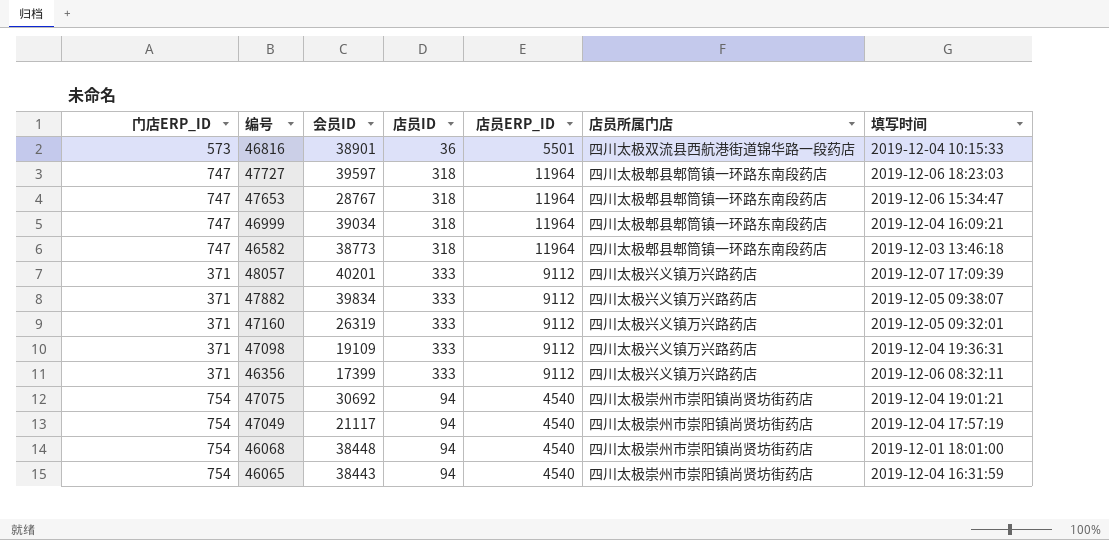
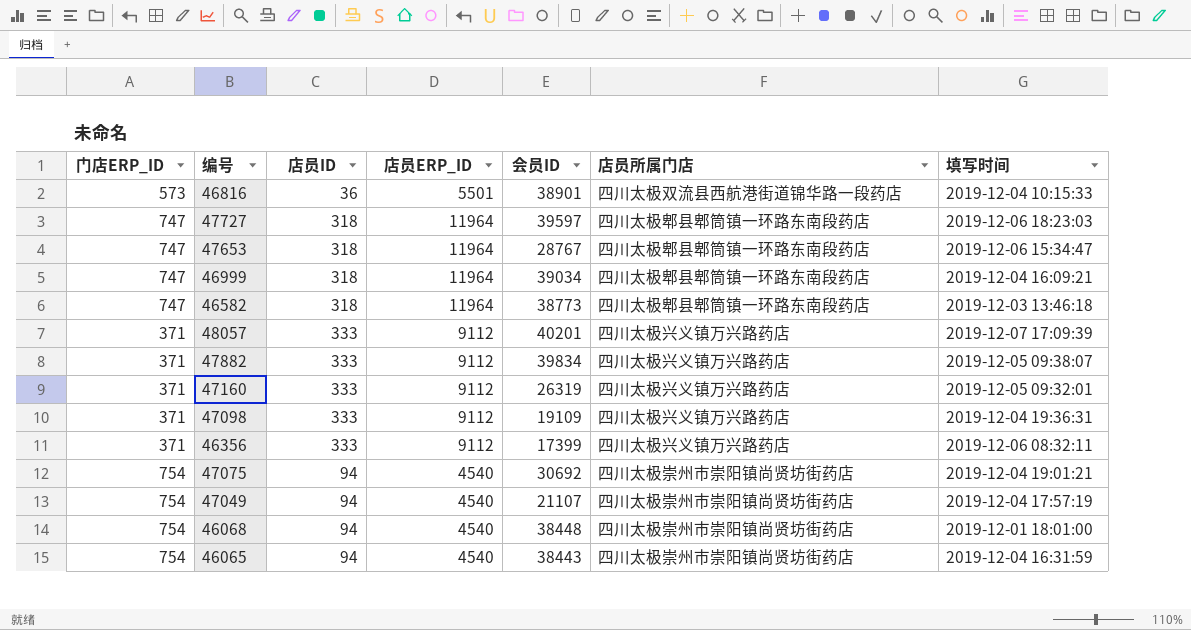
column 会员ID | position: 3 -> 5
47049 | 会员ID: 21117 -> 21107

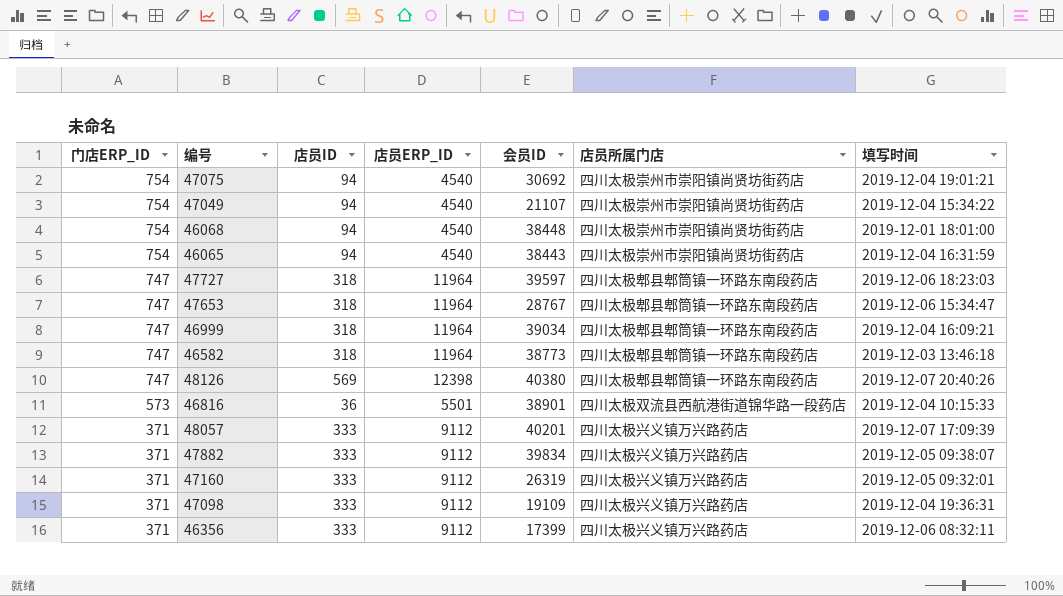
row order: none -> 门店ERP_ID descending
47049 | 填写时间: 2019-12-04 17:57:19 -> 2019-12-04 15:34:22
row 48126: none -> 747 | 569 | 12398 | 40380 | 四川太极郫县郫筒镇一环路东南段药店 | 2019-12-07 20:40:26

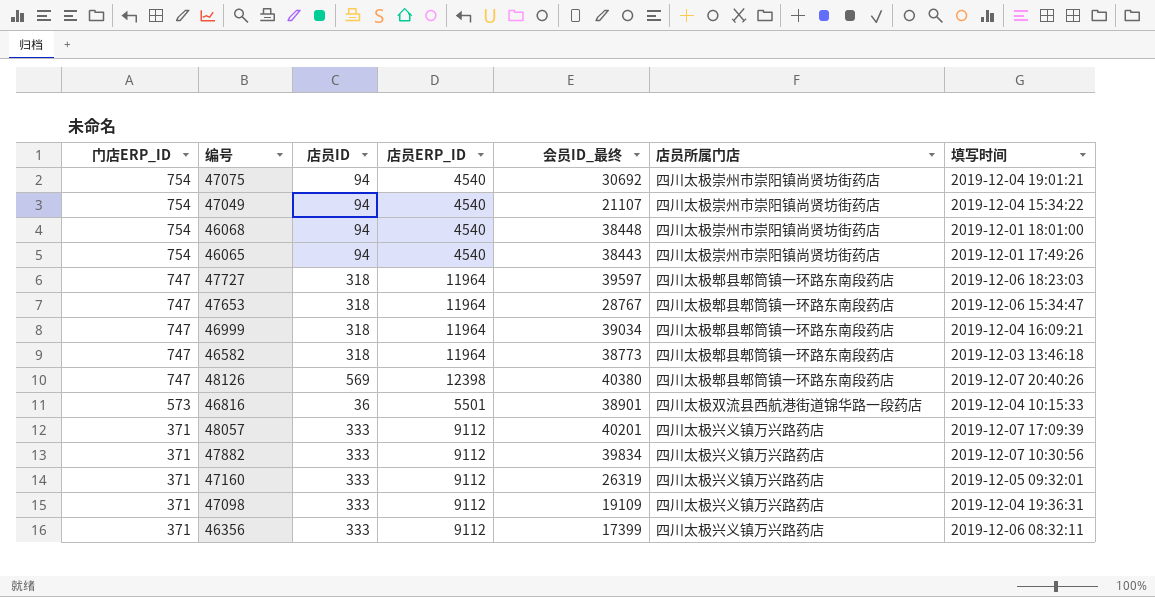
column name: 会员ID -> 会员ID_最终
46065 | 填写时间: 2019-12-04 16:31:59 -> 2019-12-01 17:49:26
47882 | 填写时间: 2019-12-05 09:38:07 -> 2019-12-07 10:30:56

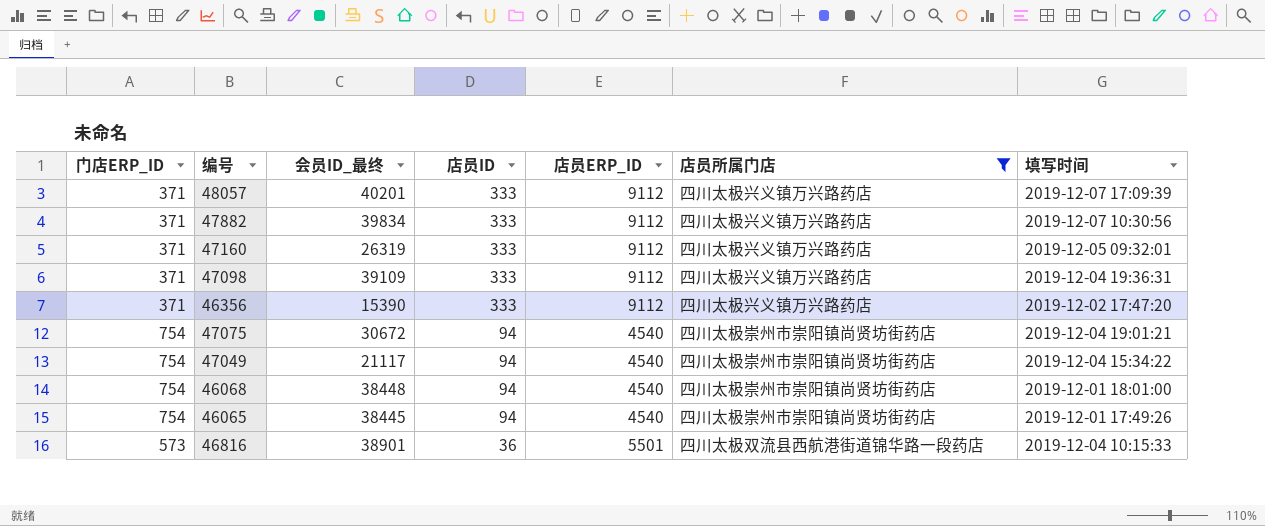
filter: none -> 店员所属门店 != 四川太极郫县郫筒镇一环路东南段药店
row order: 门店ERP_ID descending -> 店员ID descending
column 会员ID_最终 | position: 5 -> 3
47098 | 会员ID_最终: 19109 -> 39109
46356 | 会员ID_最终: 17399 -> 15390
46356 | 填写时间: 2019-12-06 08:32:11 -> 2019-12-02 17:47:20
47075 | 会员ID_最终: 30692 -> 30672
47049 | 会员ID_最终: 21107 -> 21117
46065 | 会员ID_最终: 38443 -> 38445

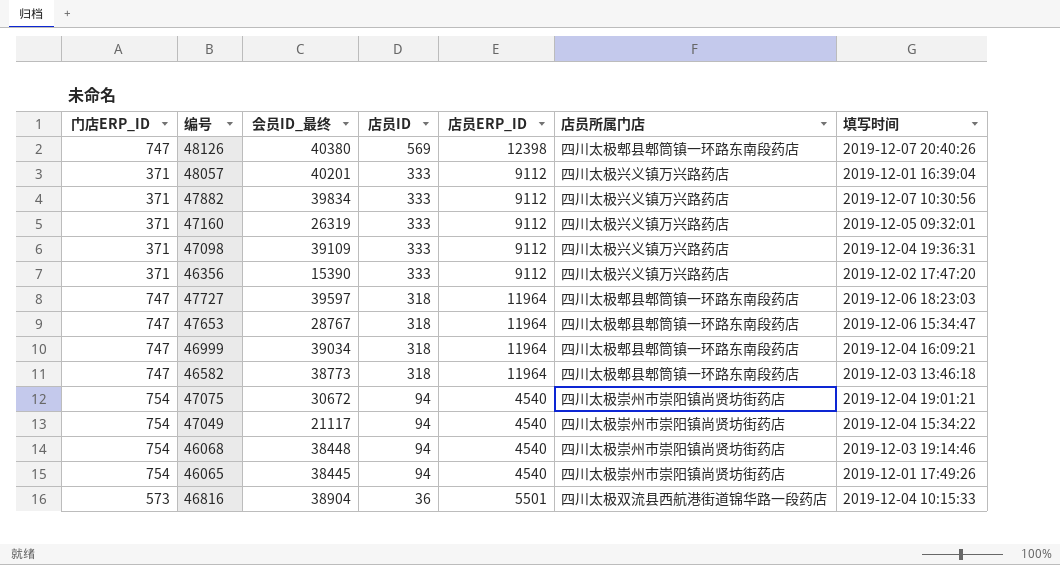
filter: 店员所属门店 != 四川太极郫县郫筒镇一环路东南段药店 -> none
48057 | 填写时间: 2019-12-07 17:09:39 -> 2019-12-01 16:39:04
46068 | 填写时间: 2019-12-01 18:01:00 -> 2019-12-03 19:14:46
46816 | 会员ID_最终: 38901 -> 38904

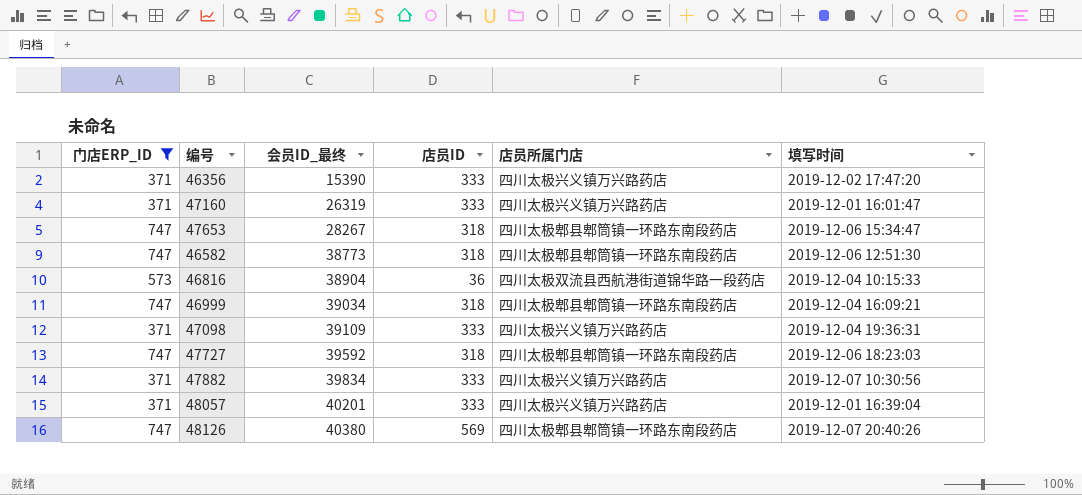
filter: none -> 门店ERP_ID != 754
row order: 店员ID descending -> 会员ID_最终 ascending
column 店员ERP_ID | position: 5 -> none
47160 | 填写时间: 2019-12-05 09:32:01 -> 2019-12-01 16:01:47
47653 | 会员ID_最终: 28767 -> 28267
46582 | 填写时间: 2019-12-03 13:46:18 -> 2019-12-06 12:51:30
47727 | 会员ID_最终: 39597 -> 39592

